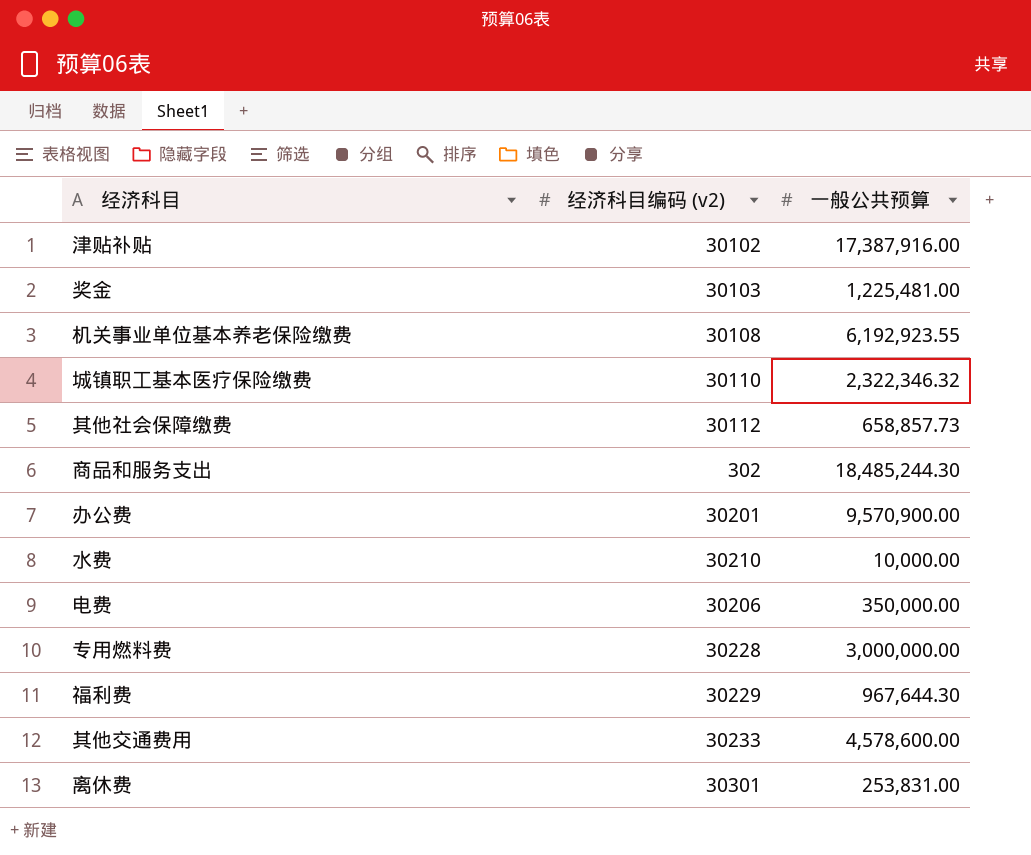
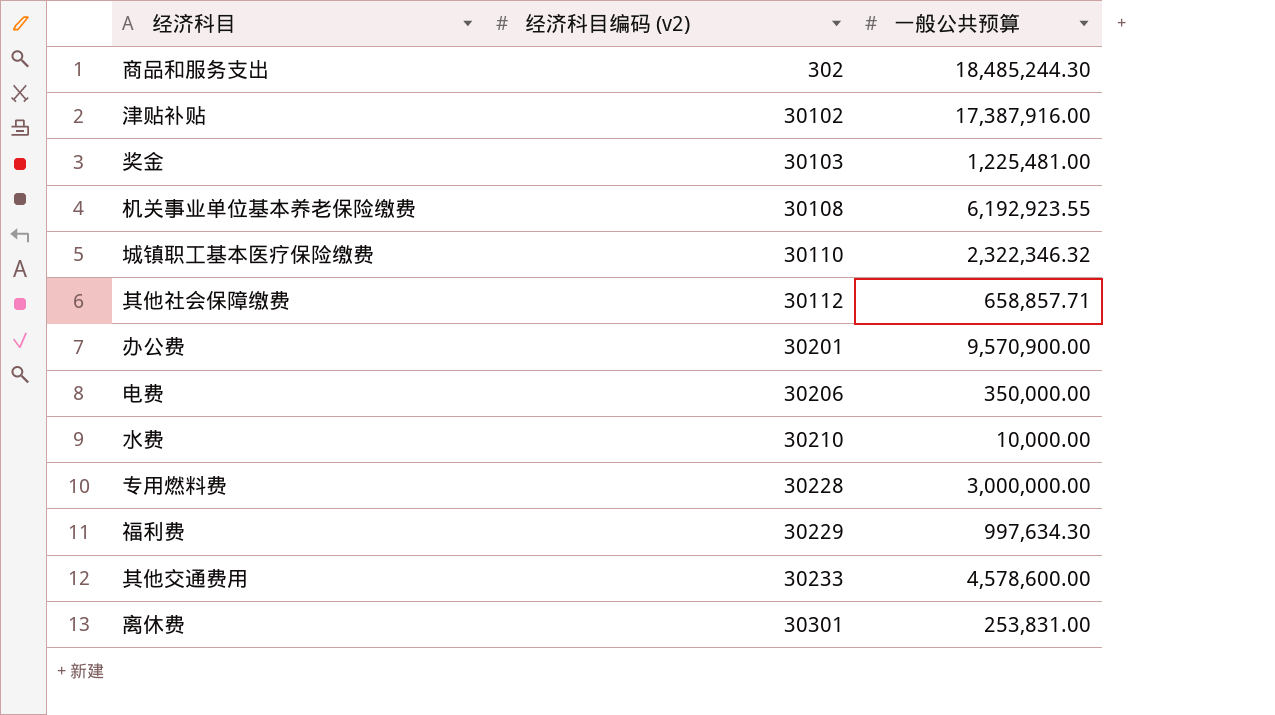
row order: none -> 经济科目编码 (v2) ascending
其他社会保障缴费 | 一般公共预算: 658,857.73 -> 658,857.71
福利费 | 一般公共预算: 967,644.30 -> 997,634.30

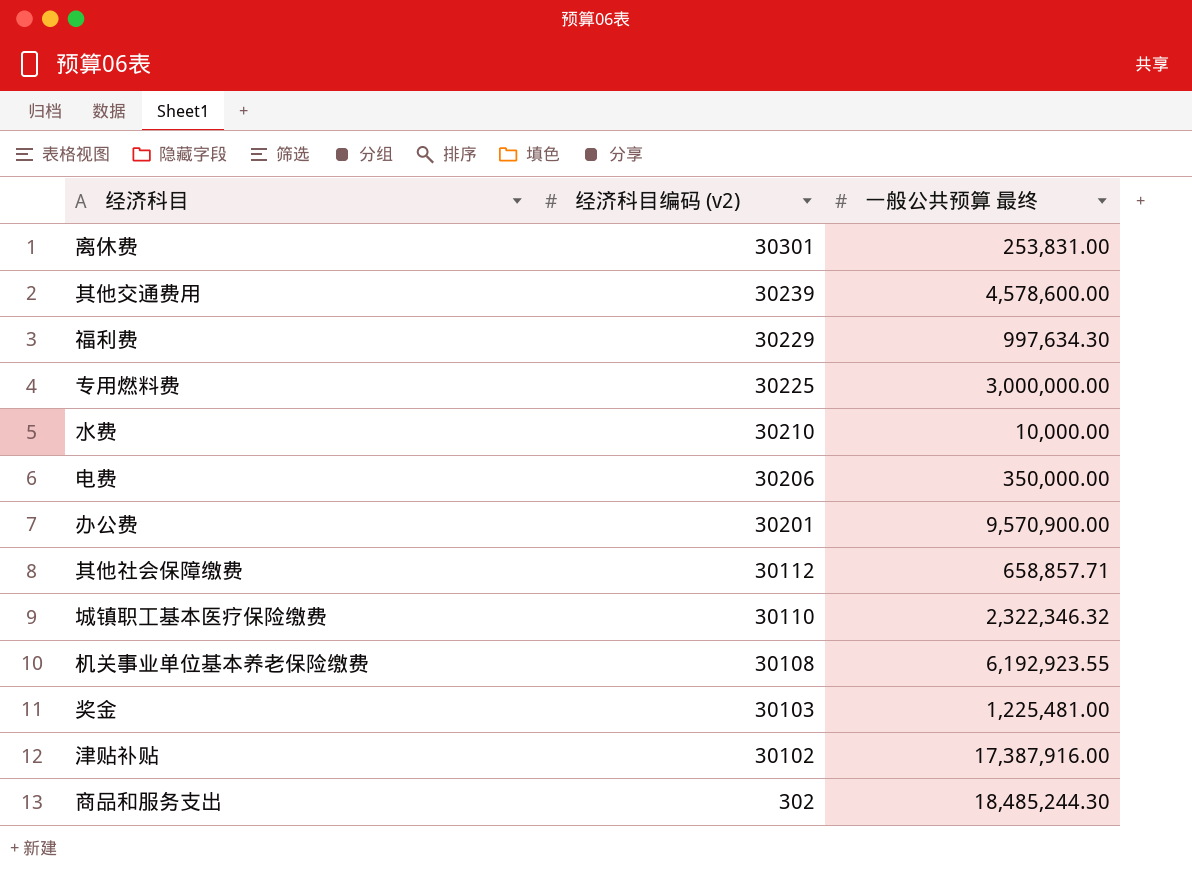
row order: 经济科目编码 (v2) ascending -> 经济科目编码 (v2) descending
column name: 一般公共预算 -> 一般公共预算 最终
其他交通费用 | 经济科目编码 (v2): 30233 -> 30239
专用燃料费 | 经济科目编码 (v2): 30228 -> 30225

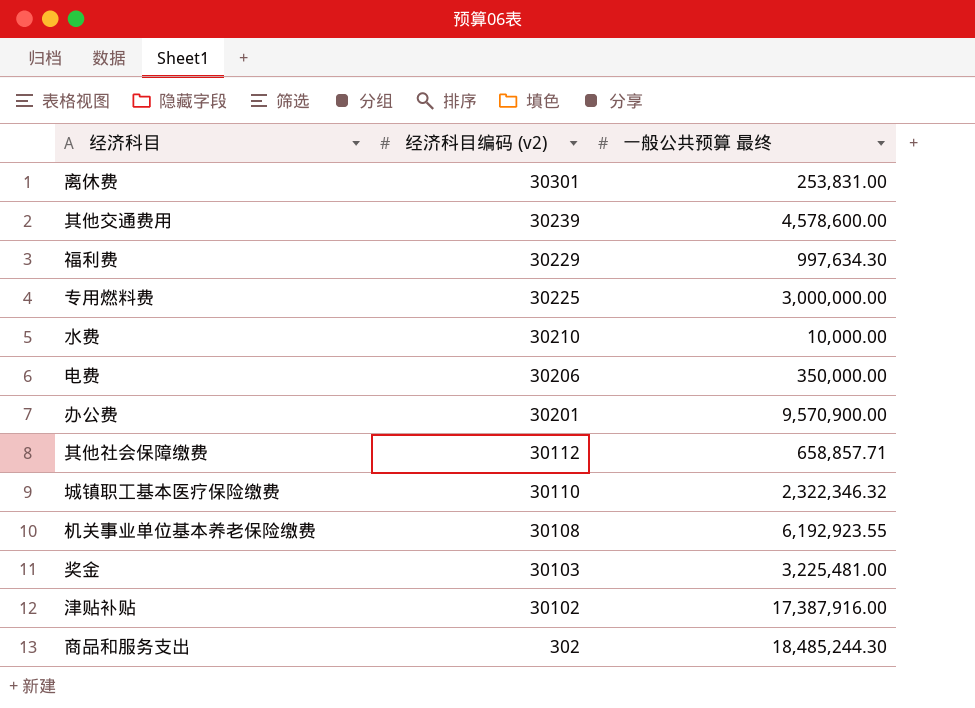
奖金 | 一般公共预算 最终: 1,225,481.00 -> 3,225,481.00

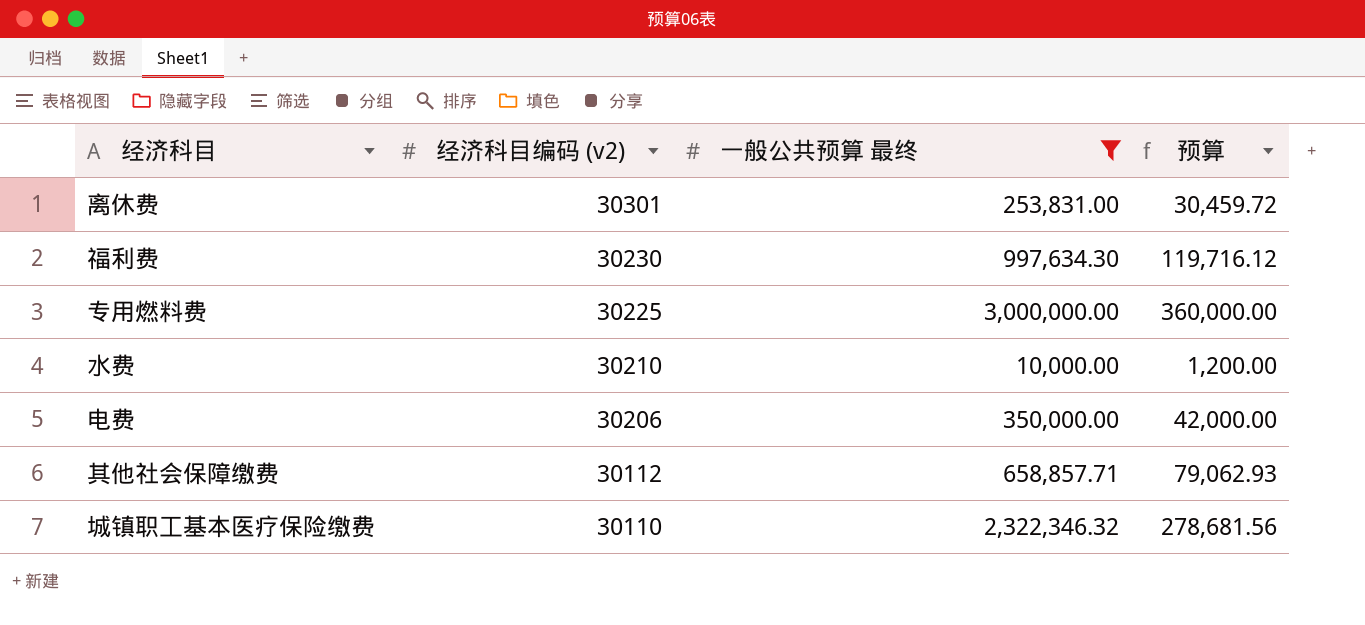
filter: none -> 一般公共预算 最终 <= 3,000,000.00
column 预算 | formula: none -> [一般公共预算 最终] * 0.12
福利费 | 经济科目编码 (v2): 30229 -> 30230

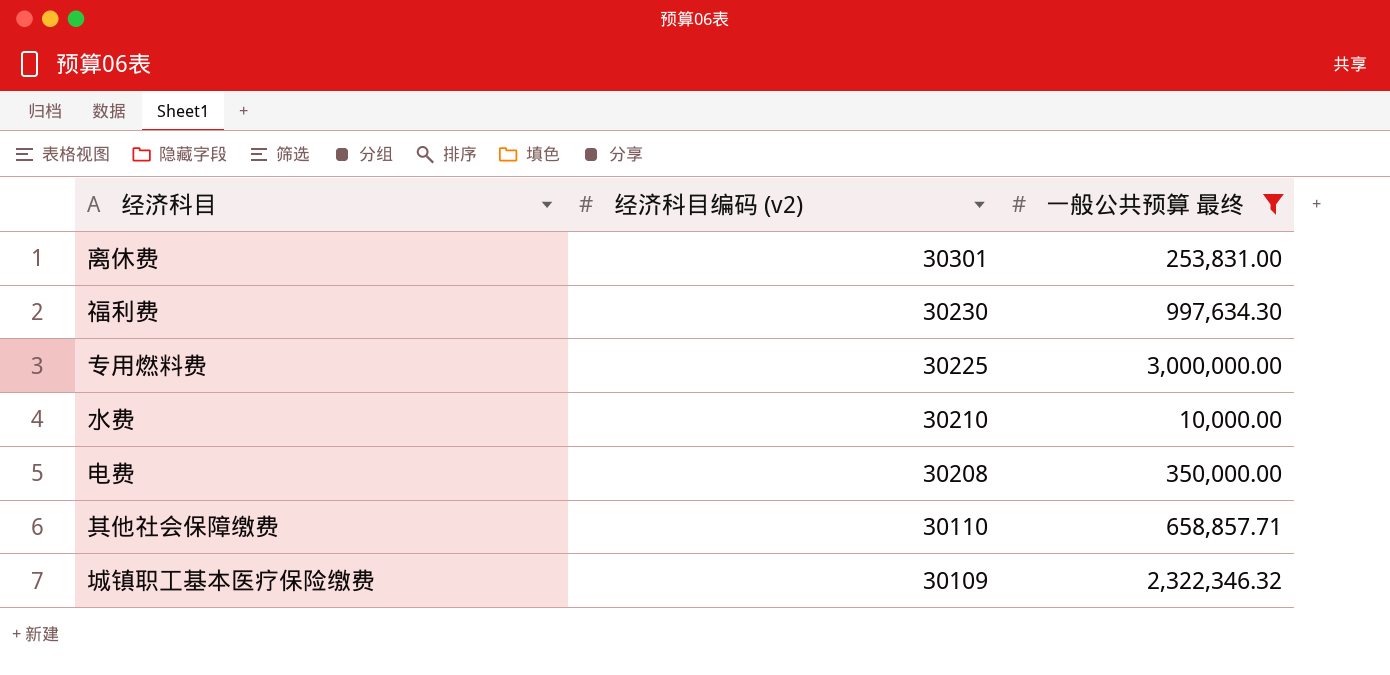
column 预算 | formula: [一般公共预算 最终] * 0.12 -> none
电费 | 经济科目编码 (v2): 30206 -> 30208
其他社会保障缴费 | 经济科目编码 (v2): 30112 -> 30110
城镇职工基本医疗保险缴费 | 经济科目编码 (v2): 30110 -> 30109

